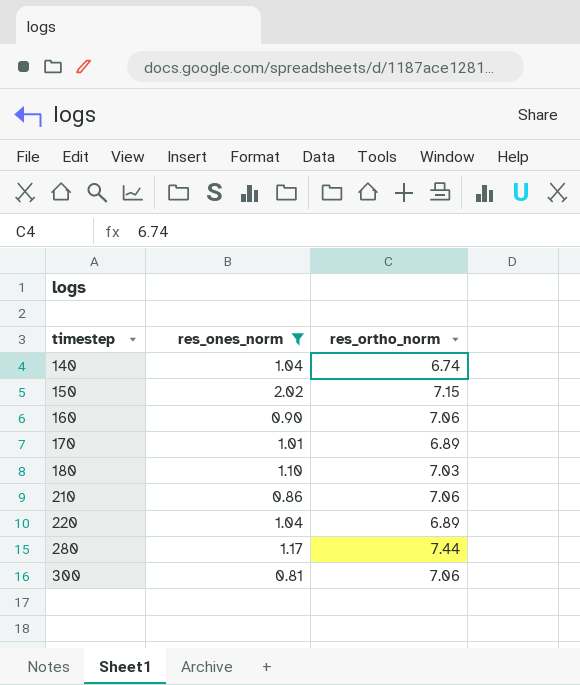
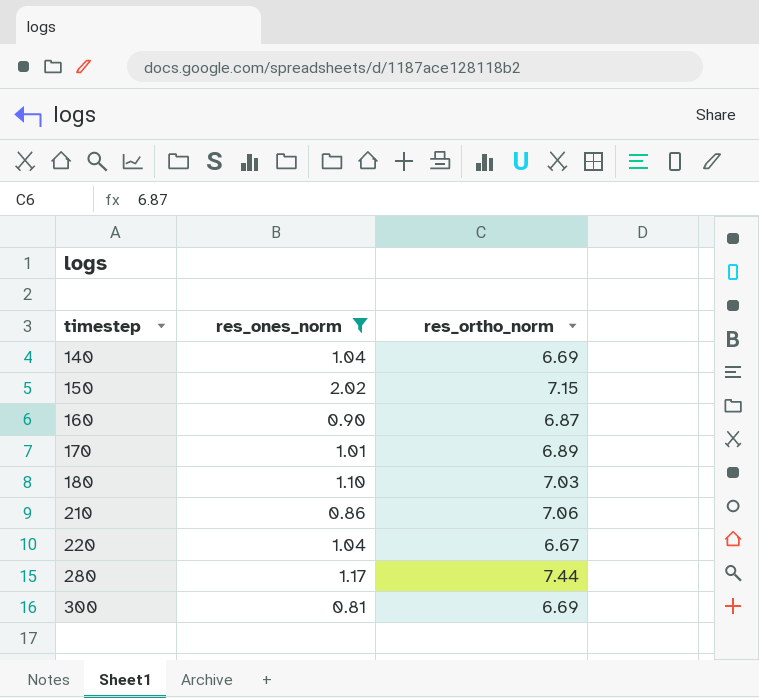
140 | res_ortho_norm: 6.74 -> 6.69
160 | res_ortho_norm: 7.06 -> 6.87
220 | res_ortho_norm: 6.89 -> 6.67
300 | res_ortho_norm: 7.06 -> 6.69

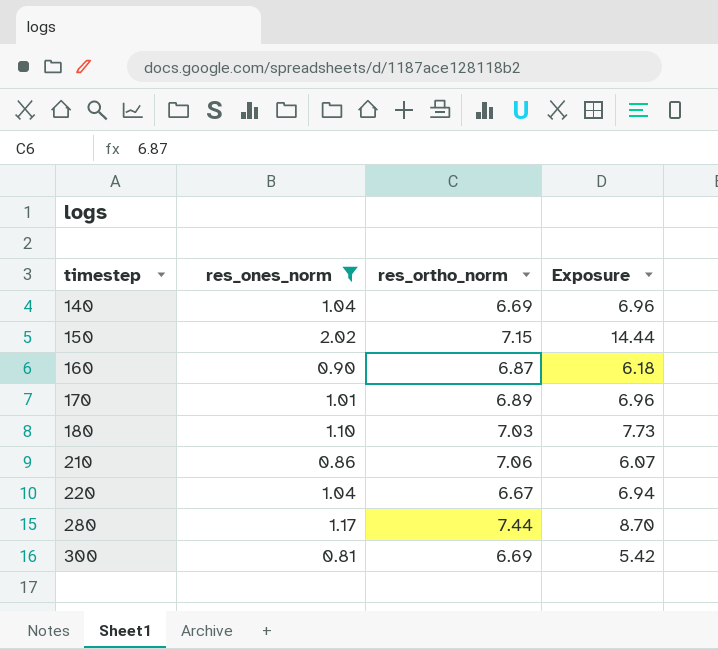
column Exposure | formula: none -> [res_ones_norm] * [res_ortho_norm]

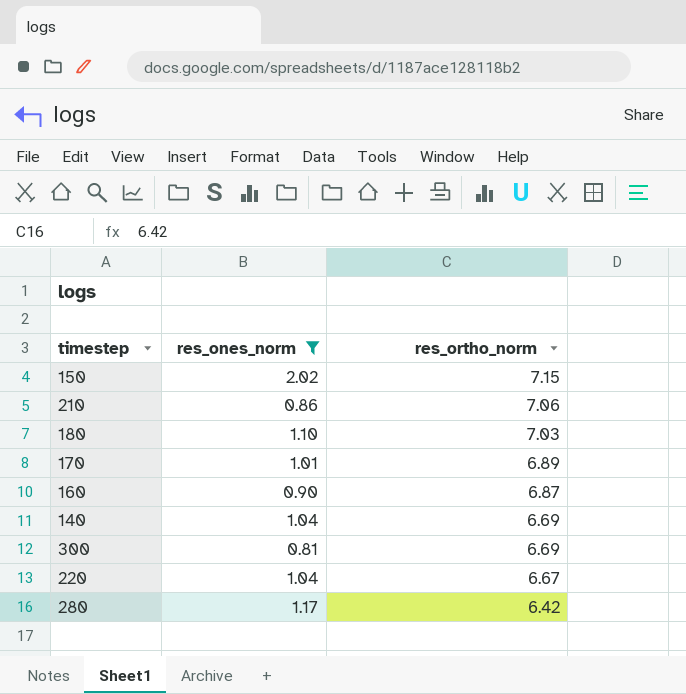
row order: timestep ascending -> res_ortho_norm descending
column Exposure | formula: [res_ones_norm] * [res_ortho_norm] -> none
280 | res_ortho_norm: 7.44 -> 6.42

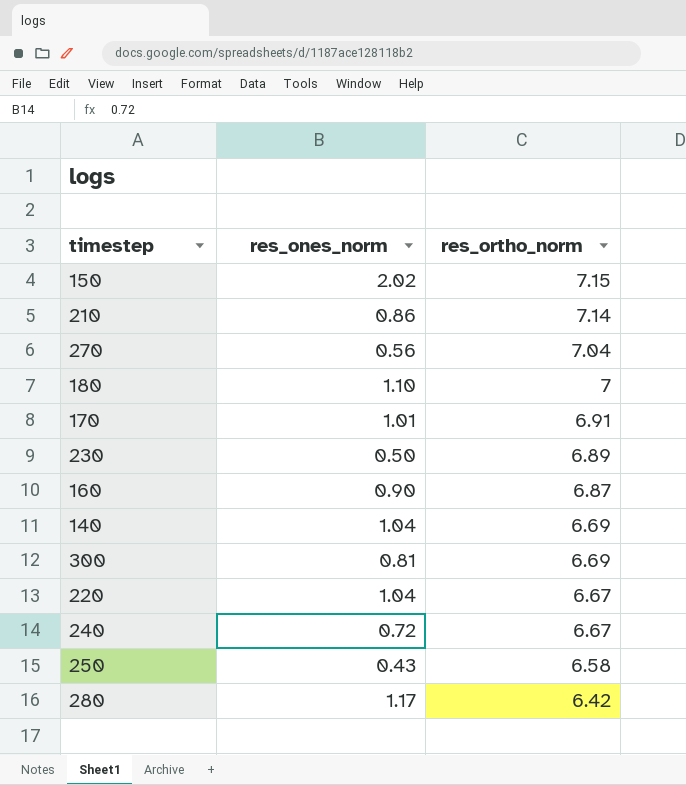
filter: res_ones_norm >= 0.81 -> none
210 | res_ortho_norm: 7.06 -> 7.14
180 | res_ortho_norm: 7.03 -> 7
170 | res_ortho_norm: 6.89 -> 6.91

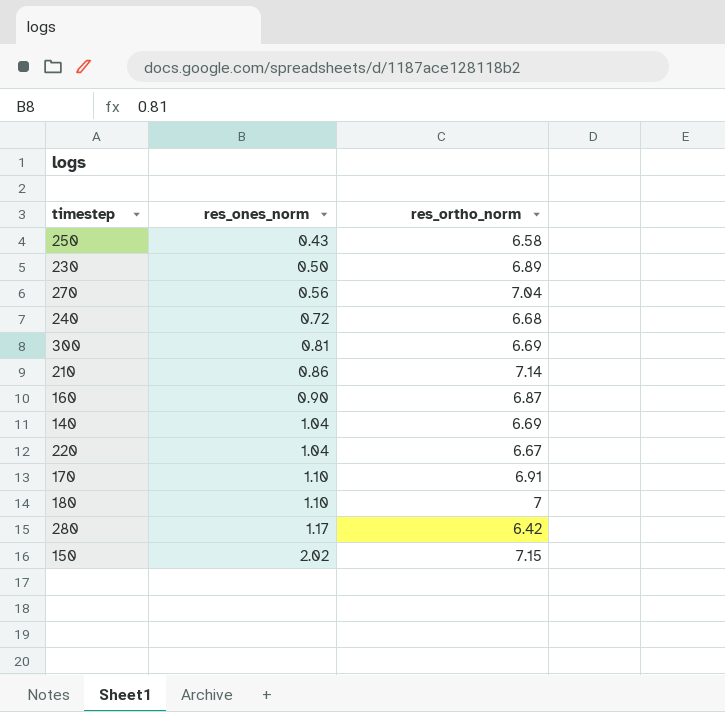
row order: res_ortho_norm descending -> res_ones_norm ascending
240 | res_ortho_norm: 6.67 -> 6.68
170 | res_ones_norm: 1.01 -> 1.10

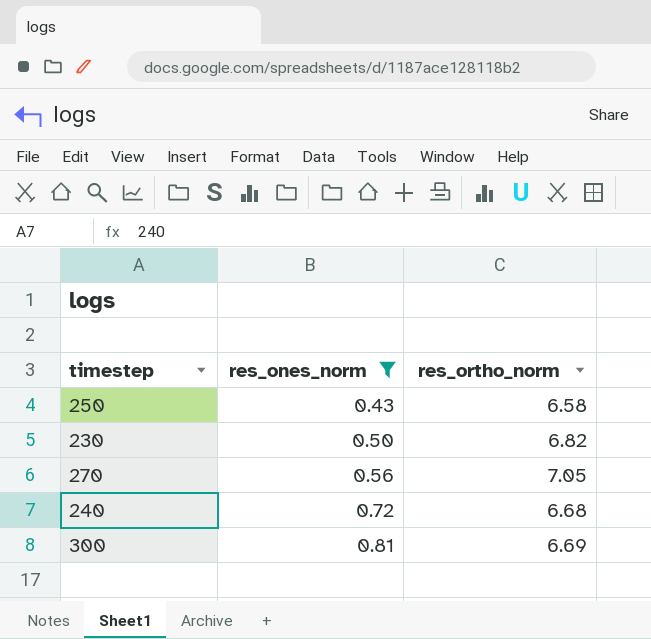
filter: none -> res_ones_norm <= 0.81
230 | res_ortho_norm: 6.89 -> 6.82
270 | res_ortho_norm: 7.04 -> 7.05

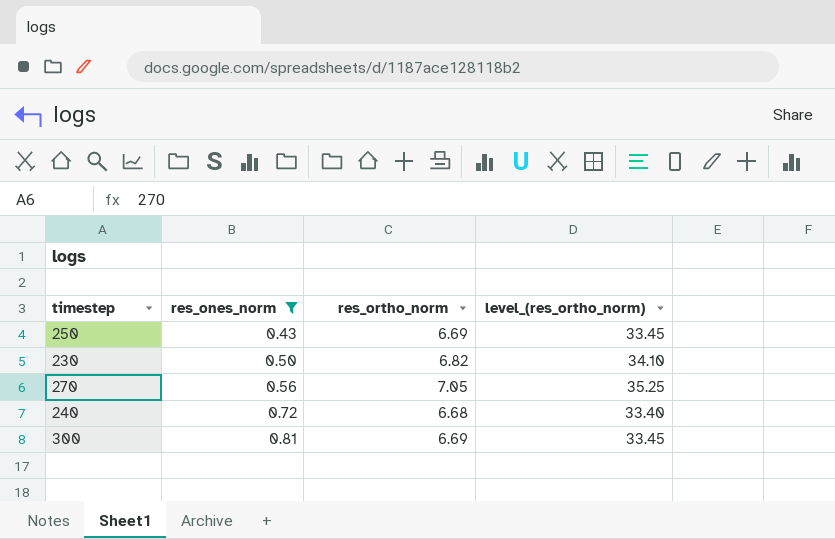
column level_(res_ortho_norm) | formula: none -> [res_ortho_norm] * 5
250 | res_ortho_norm: 6.58 -> 6.69

